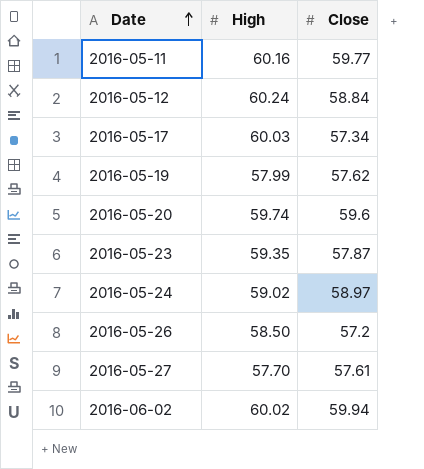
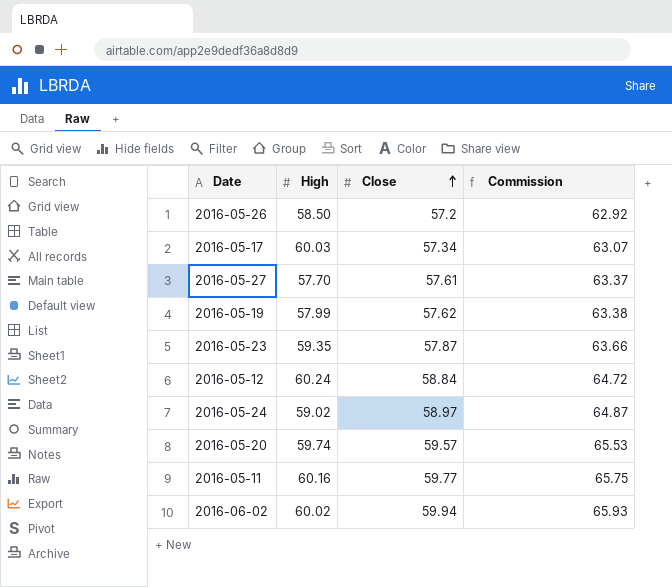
row order: Date ascending -> Close ascending
column Commission | formula: none -> [Close] * 1.1
2016-05-20 | Close: 59.6 -> 59.57

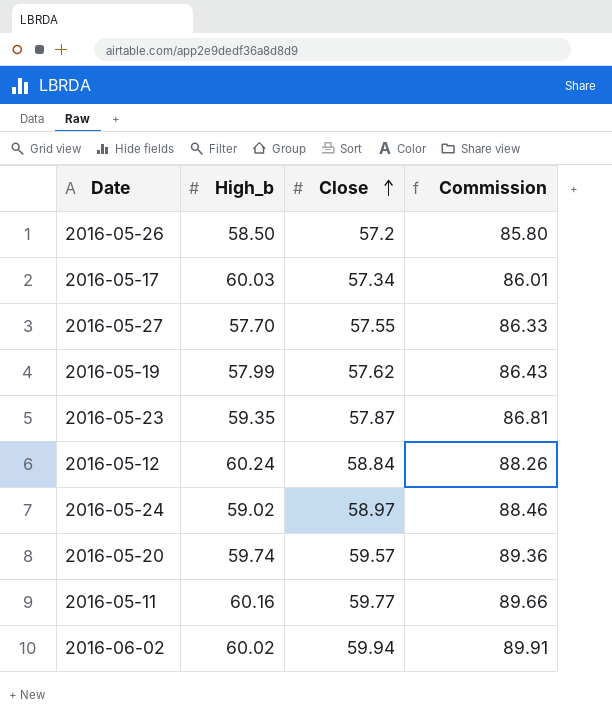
column name: High -> High_b
column Commission | formula: [Close] * 1.1 -> [Close] * 1.5
2016-05-27 | Close: 57.61 -> 57.55

